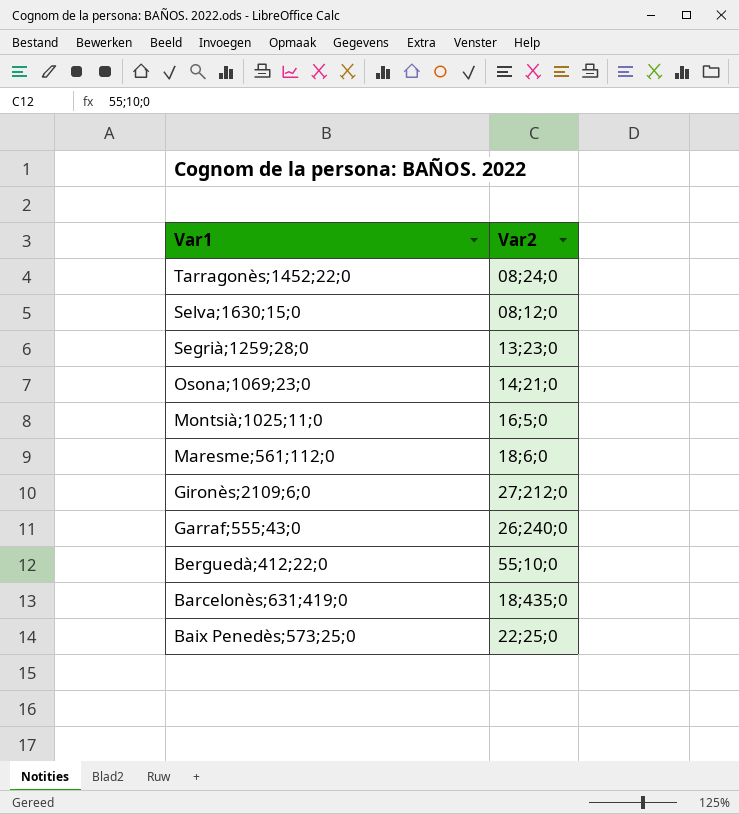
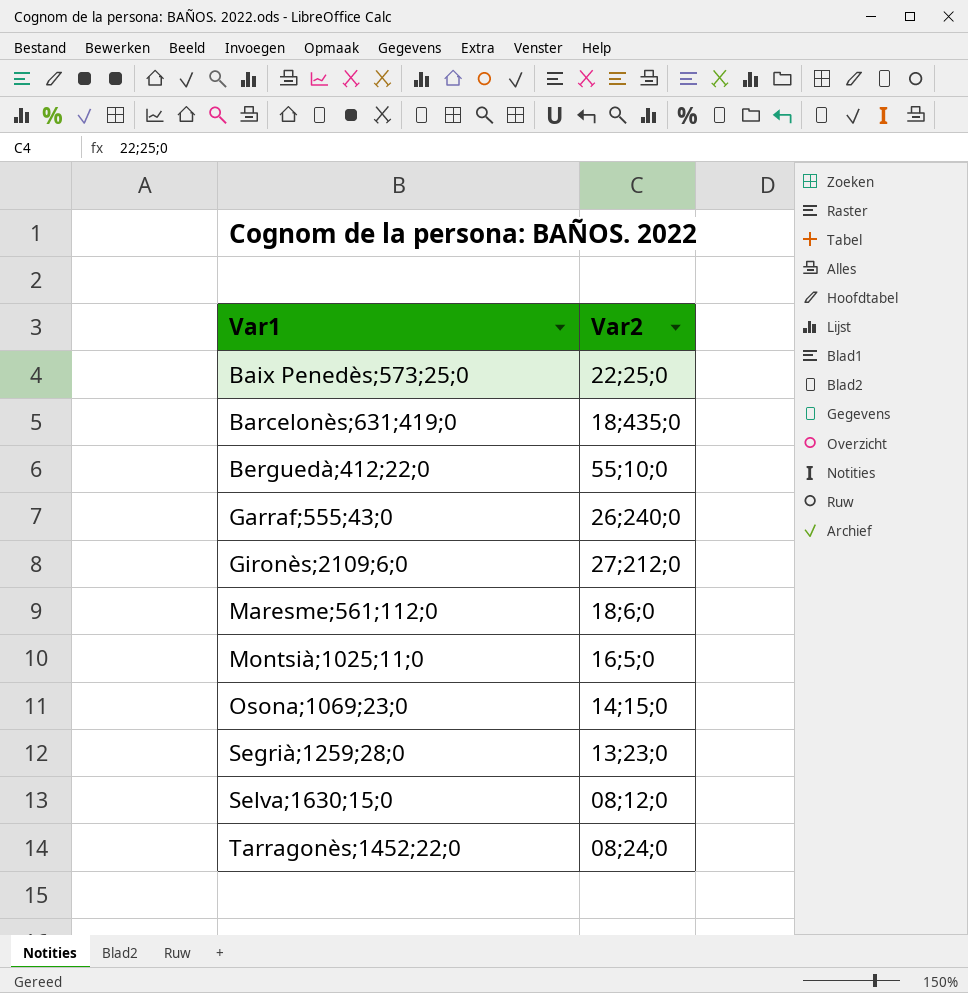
row order: Var1 descending -> Var1 ascending
Osona;1069;23;0 | Var2: 14;21;0 -> 14;15;0

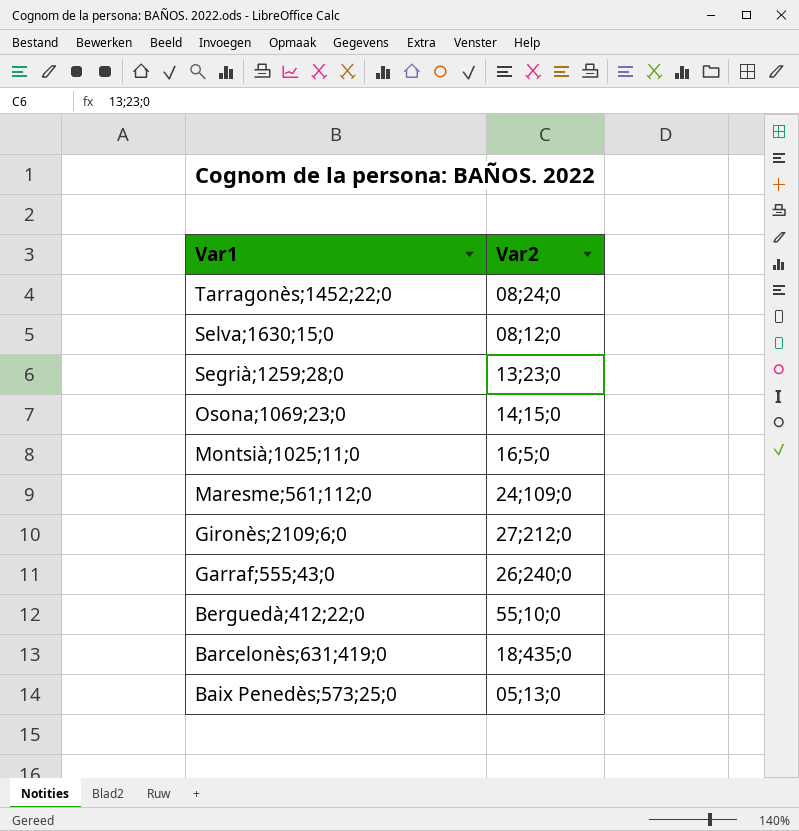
row order: Var1 ascending -> Var1 descending
Maresme;561;112;0 | Var2: 18;6;0 -> 24;109;0
Baix Penedès;573;25;0 | Var2: 22;25;0 -> 05;13;0

